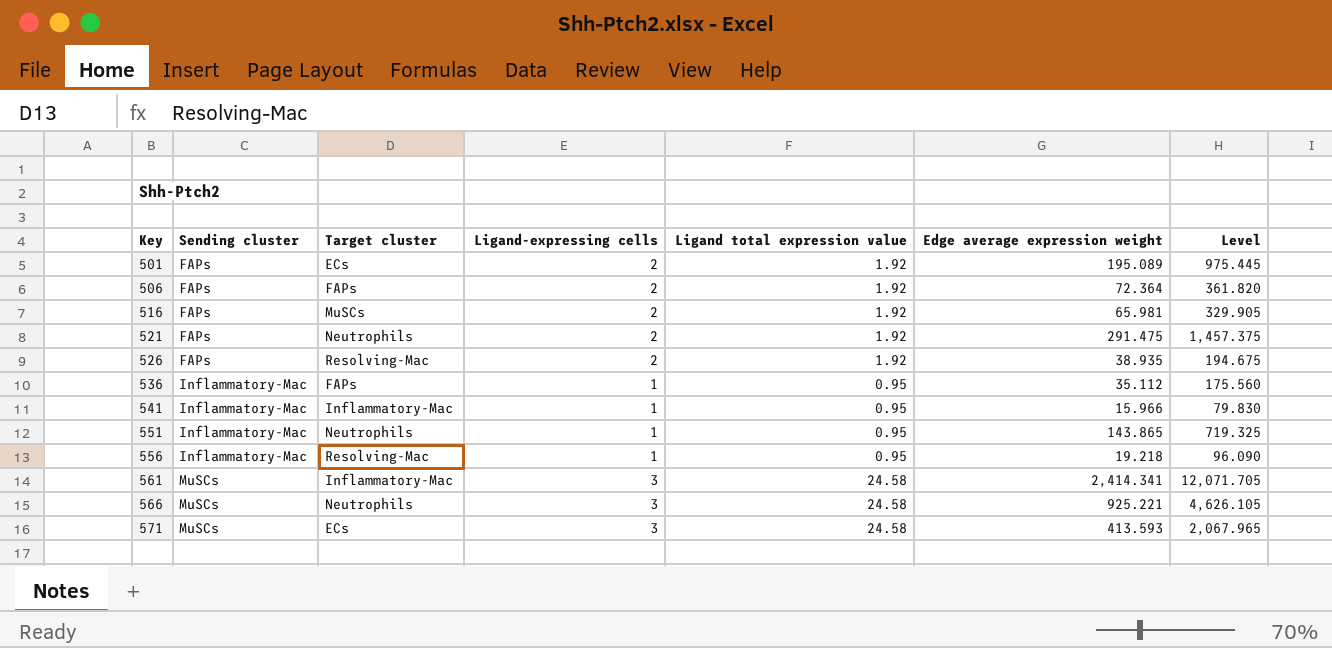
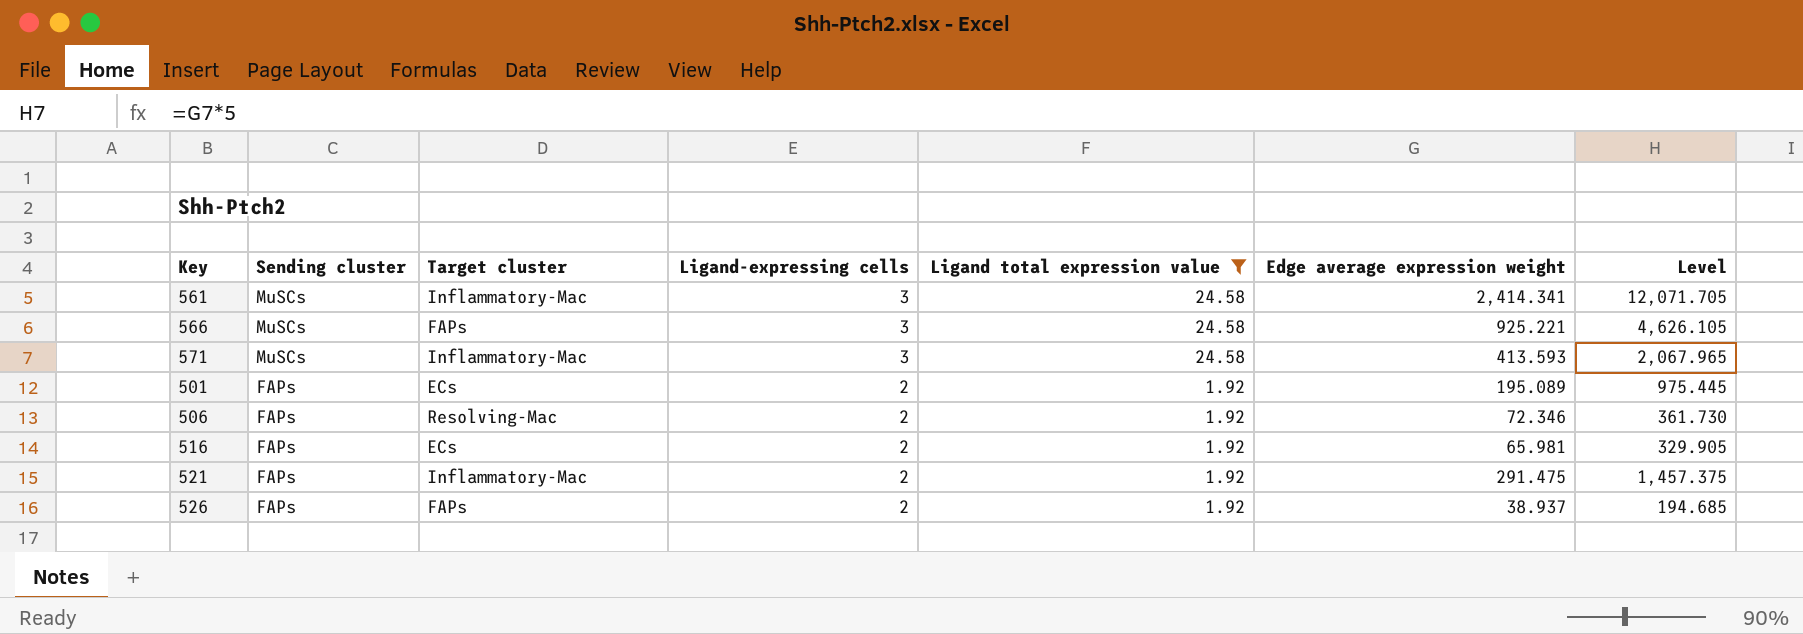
filter: none -> Ligand total expression value != 0.95
row order: Key ascending -> Sending cluster descending
566 | Target cluster: Neutrophils -> FAPs
571 | Target cluster: ECs -> Inflammatory-Mac
506 | Target cluster: FAPs -> Resolving-Mac
506 | Edge average expression weight: 72.364 -> 72.346
506 | Level: 361.820 -> 361.730
516 | Target cluster: MuSCs -> ECs
521 | Target cluster: Neutrophils -> Inflammatory-Mac
526 | Target cluster: Resolving-Mac -> FAPs
526 | Edge average expression weight: 38.935 -> 38.937
526 | Level: 194.675 -> 194.685

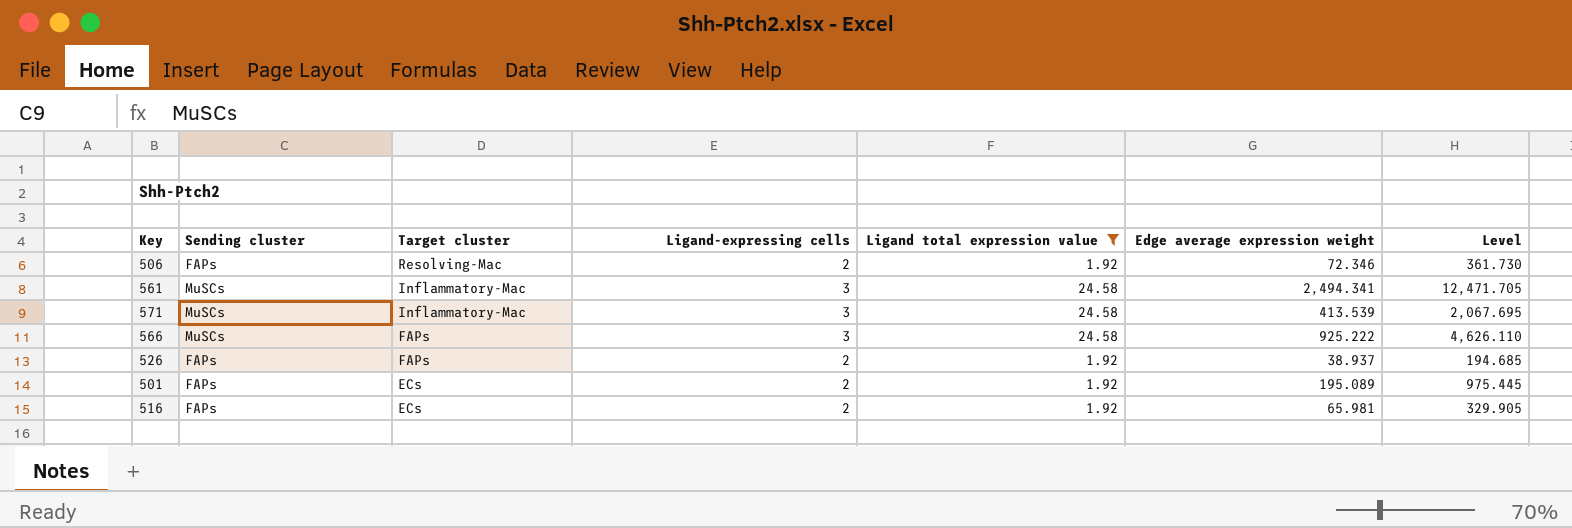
row order: Sending cluster descending -> Target cluster descending
row 521: FAPs | Inflammatory-Mac | 2 | 1.92 | 291.475 | 1,457.375 -> none
561 | Edge average expression weight: 2,414.341 -> 2,494.341
561 | Level: 12,071.705 -> 12,471.705
571 | Edge average expression weight: 413.593 -> 413.539
571 | Level: 2,067.965 -> 2,067.695
566 | Edge average expression weight: 925.221 -> 925.222
566 | Level: 4,626.105 -> 4,626.110

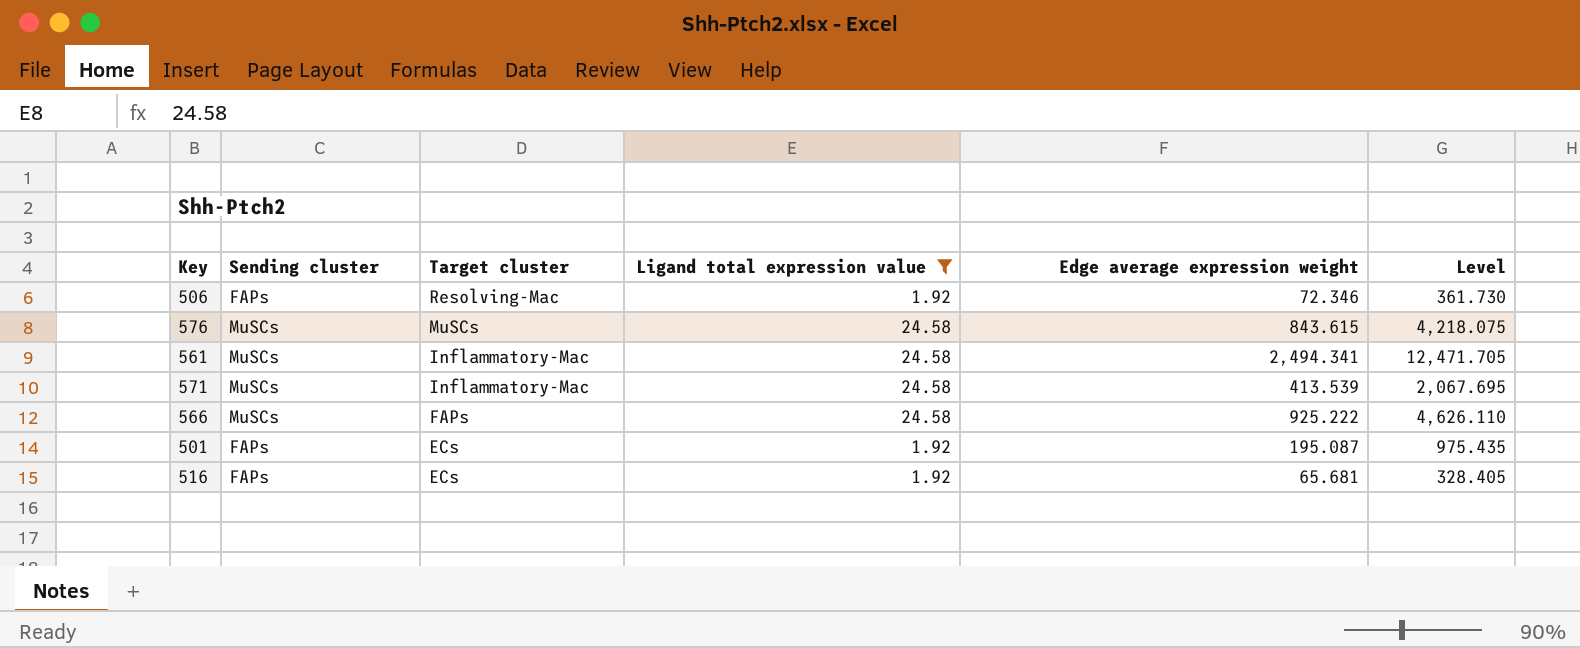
column Ligand-expressing cells | position: 4 -> none
row 526: FAPs | FAPs | 2 | 1.92 | 38.937 | 194.685 -> none
row 576: none -> MuSCs | MuSCs | 24.58 | 843.615 | 4,218.075
501 | Edge average expression weight: 195.089 -> 195.087
501 | Level: 975.445 -> 975.435
516 | Edge average expression weight: 65.981 -> 65.681
516 | Level: 329.905 -> 328.405

